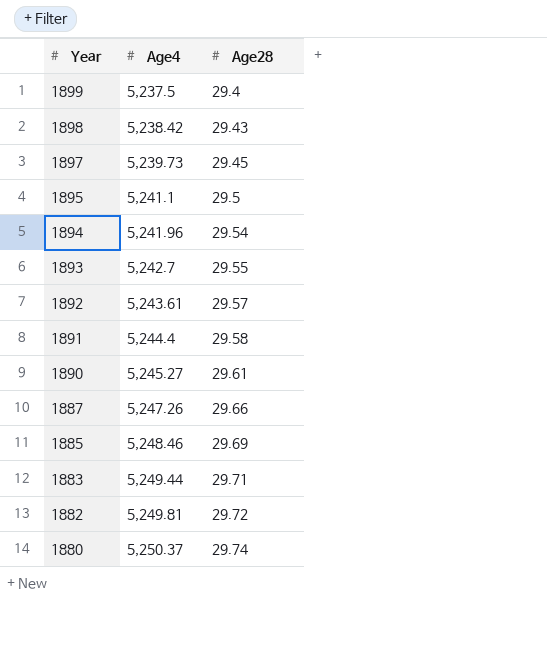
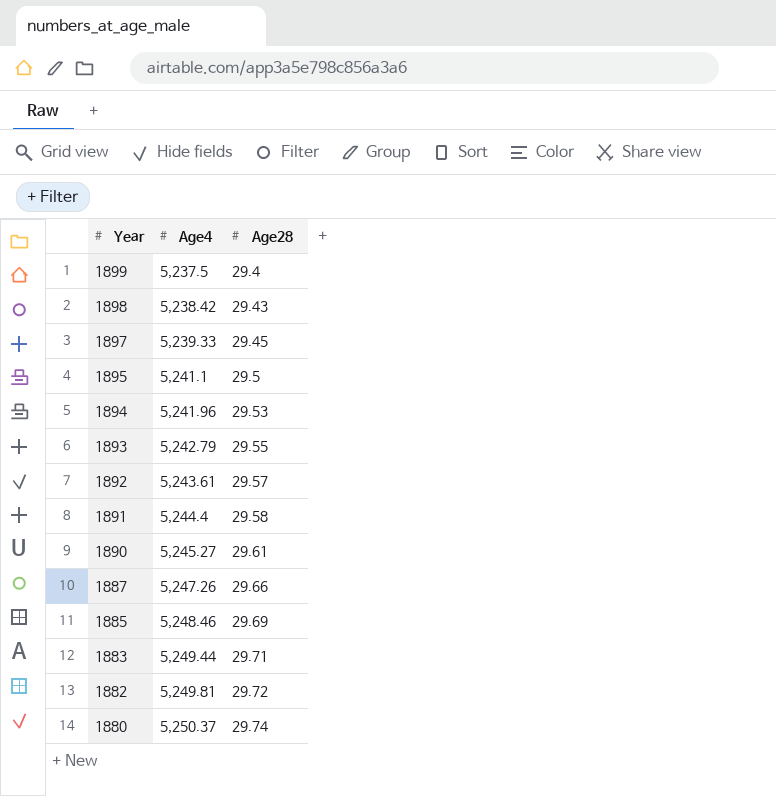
1897 | Age4: 5,239.73 -> 5,239.33
1894 | Age28: 29.54 -> 29.53
1893 | Age4: 5,242.7 -> 5,242.79

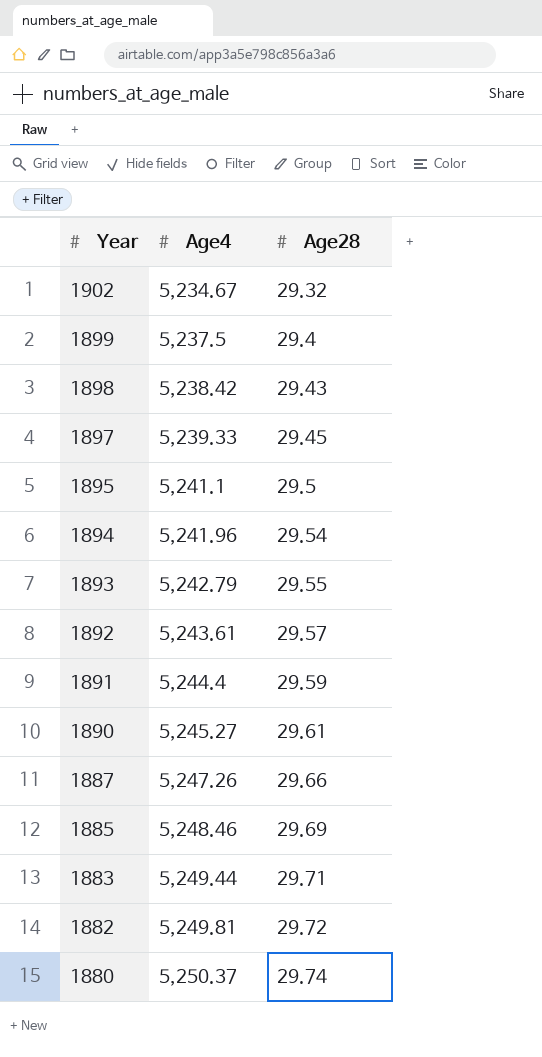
row 1902: none -> 5,234.67 | 29.32
1894 | Age28: 29.53 -> 29.54
1891 | Age28: 29.58 -> 29.59

